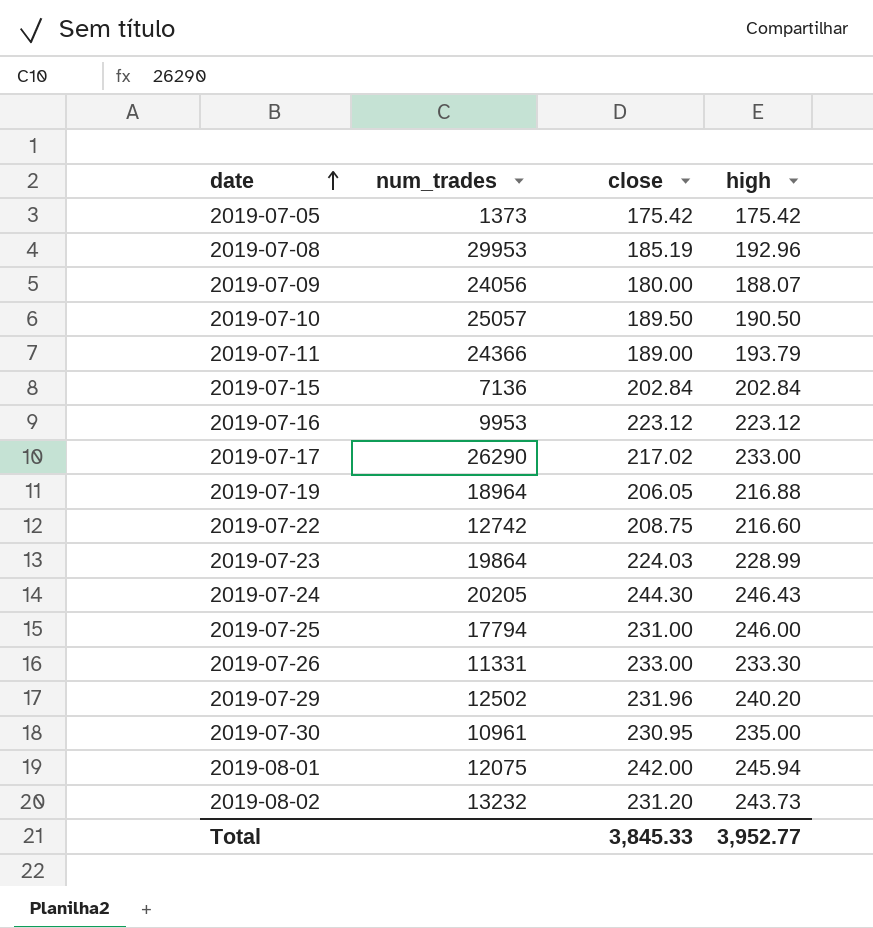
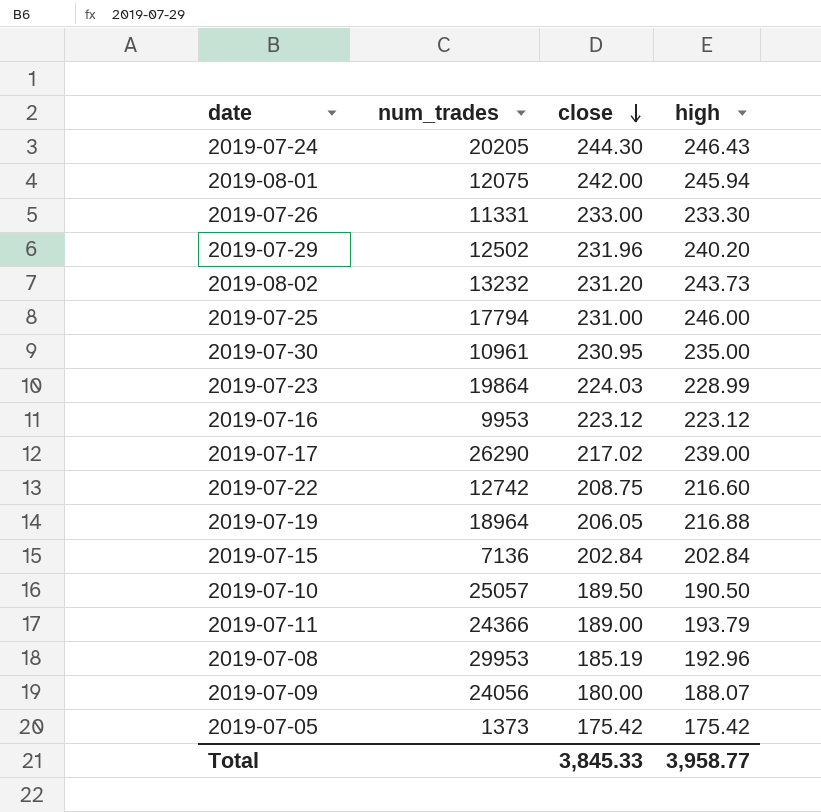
row order: date ascending -> close descending
2019-07-17 | high: 233.00 -> 239.00
Total | high: 3,952.77 -> 3,958.77

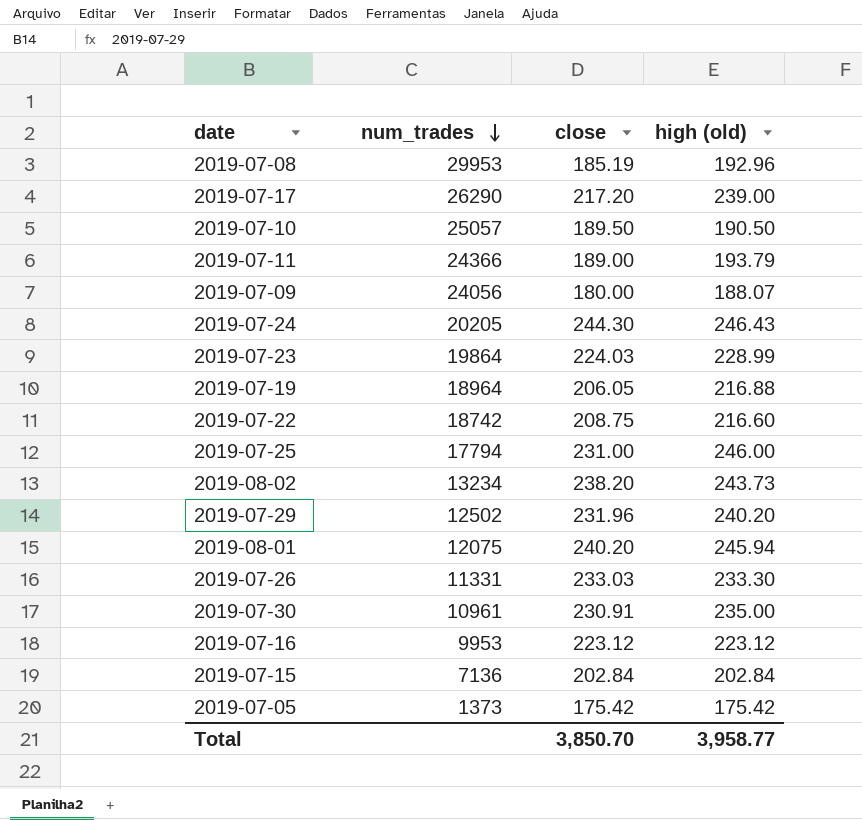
row order: close descending -> num_trades descending
column name: high -> high (old)
2019-07-17 | close: 217.02 -> 217.20
2019-07-22 | num_trades: 12742 -> 18742
2019-08-02 | num_trades: 13232 -> 13234
2019-08-02 | close: 231.20 -> 238.20
2019-08-01 | close: 242.00 -> 240.20
2019-07-26 | close: 233.00 -> 233.03
2019-07-30 | close: 230.95 -> 230.91
Total | close: 3,845.33 -> 3,850.70

